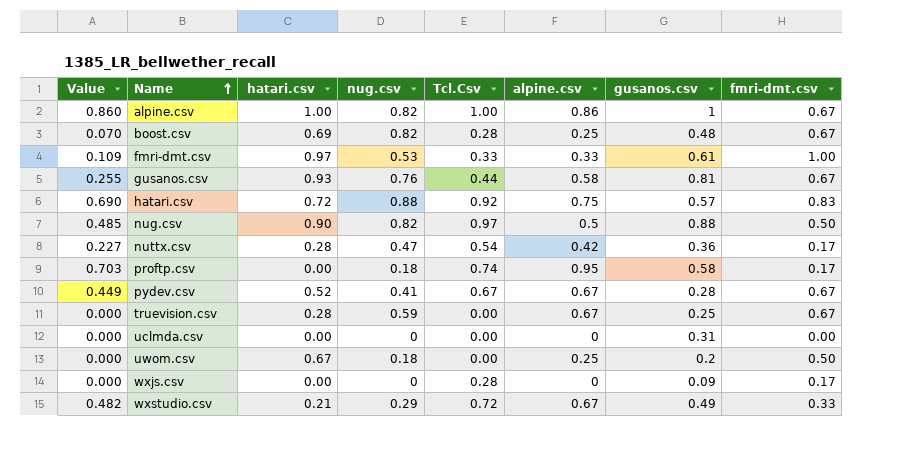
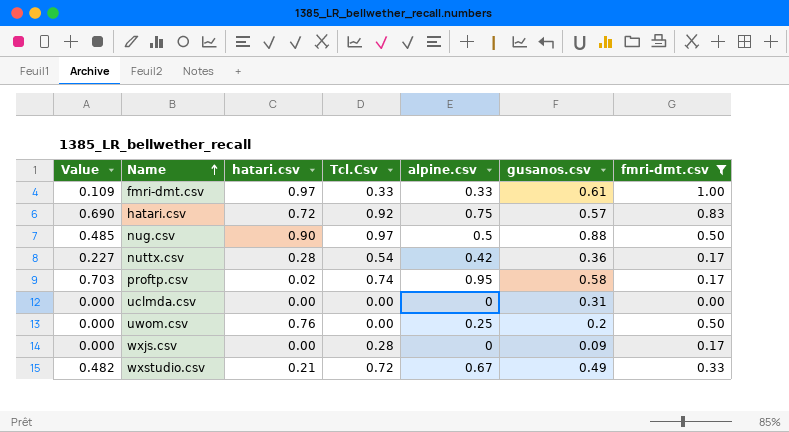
filter: none -> fmri-dmt.csv != 0.67
column nug.csv | position: 4 -> none
proftp.csv | hatari.csv: 0.00 -> 0.02
uwom.csv | hatari.csv: 0.67 -> 0.76

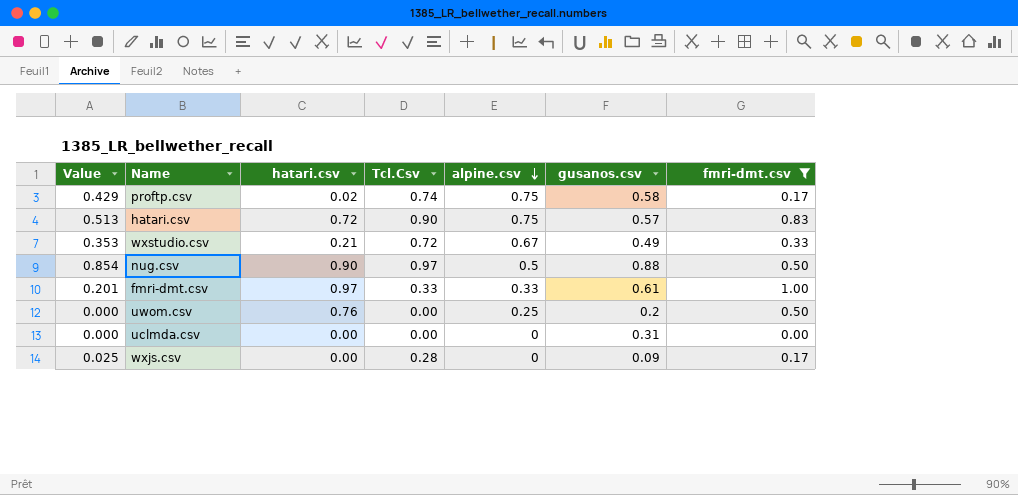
row order: Name ascending -> alpine.csv descending
column Value | formula: [Tcl.Csv] * [alpine.csv] -> [Tcl.Csv] * [gusanos.csv]
row nuttx.csv: 0.227 | 0.28 | 0.54 | 0.42 | 0.36 | 0.17 -> none
proftp.csv | alpine.csv: 0.95 -> 0.75
hatari.csv | Tcl.Csv: 0.92 -> 0.90

